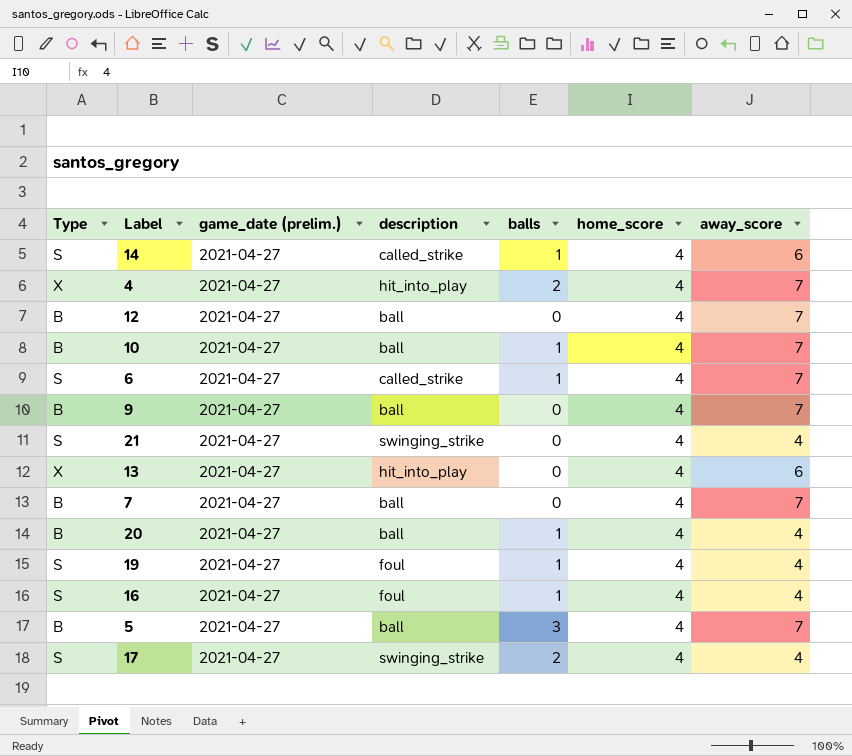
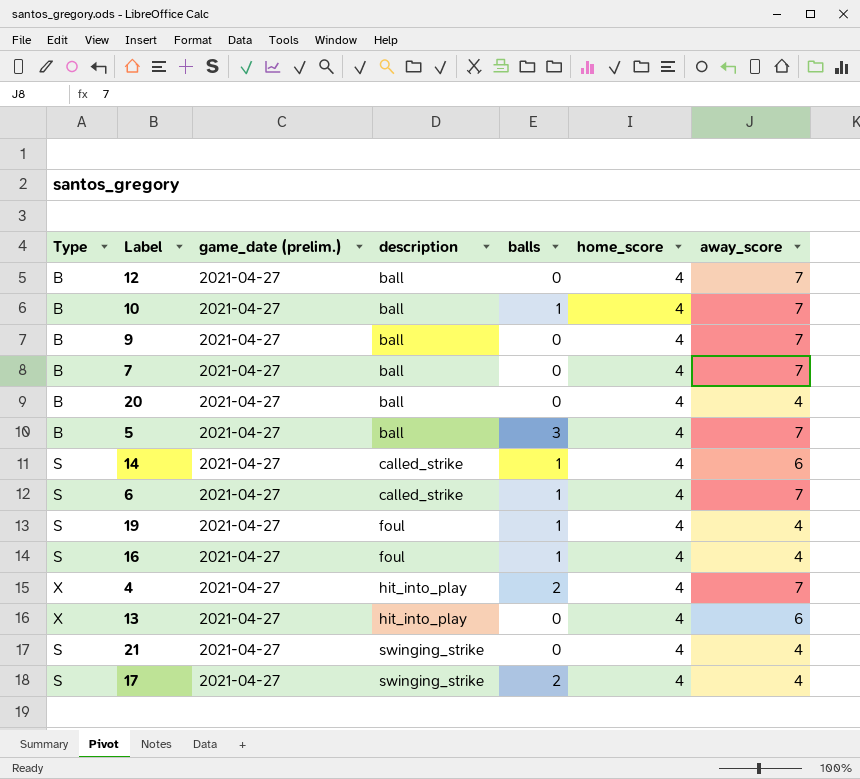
row order: none -> description ascending
20 | balls: 1 -> 0

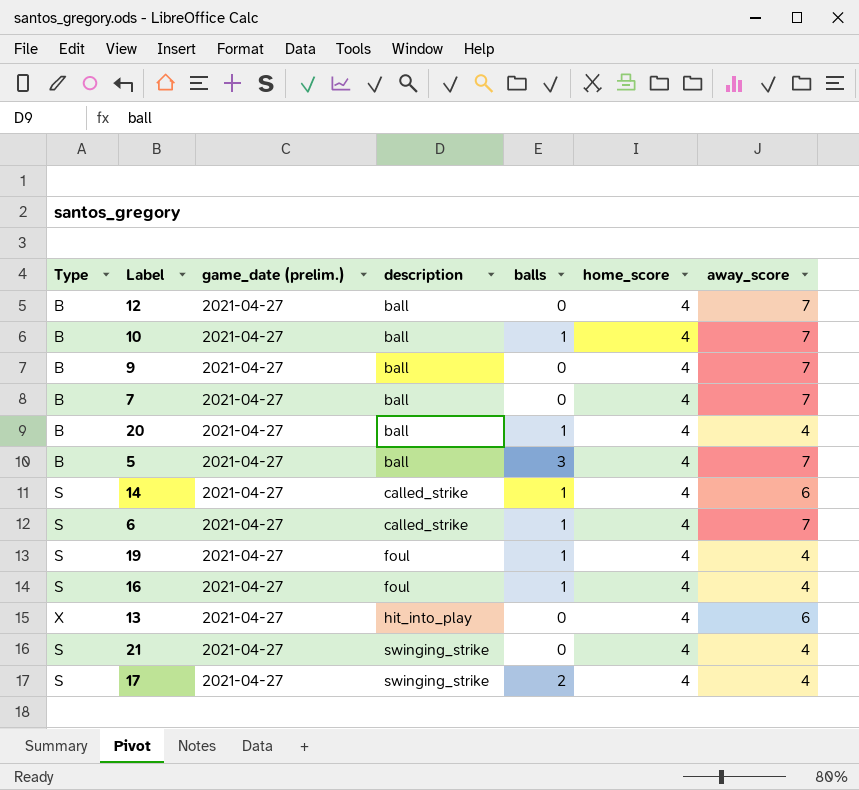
row 4: X | 2021-04-27 | hit_into_play | 2 | 4 | 7 -> none
20 | balls: 0 -> 1

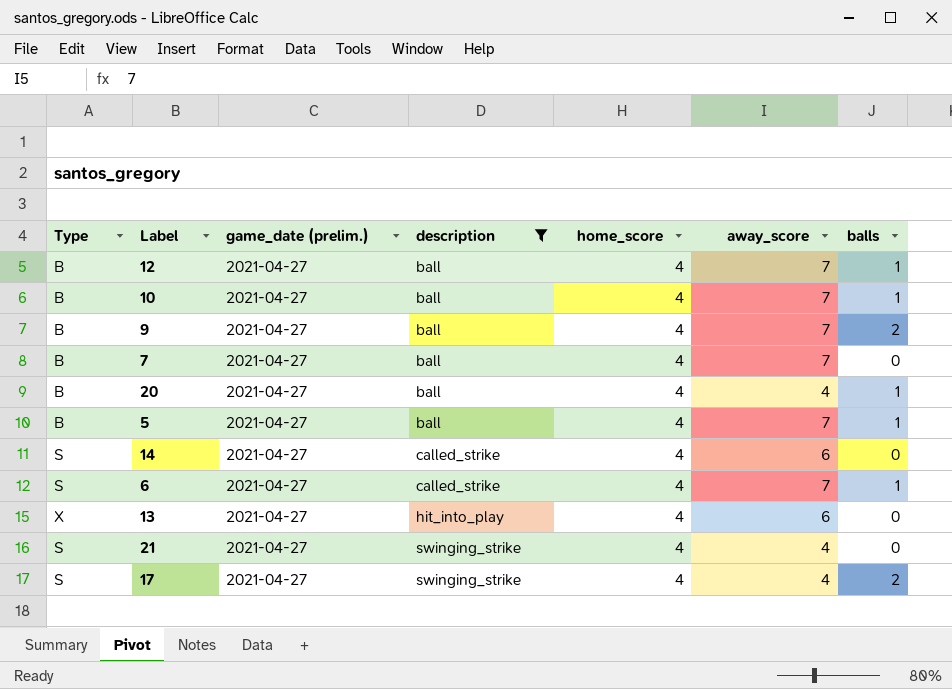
filter: none -> description != foul
column balls | position: 5 -> 7
12 | balls: 0 -> 1
9 | balls: 0 -> 2
5 | balls: 3 -> 1
14 | balls: 1 -> 0

